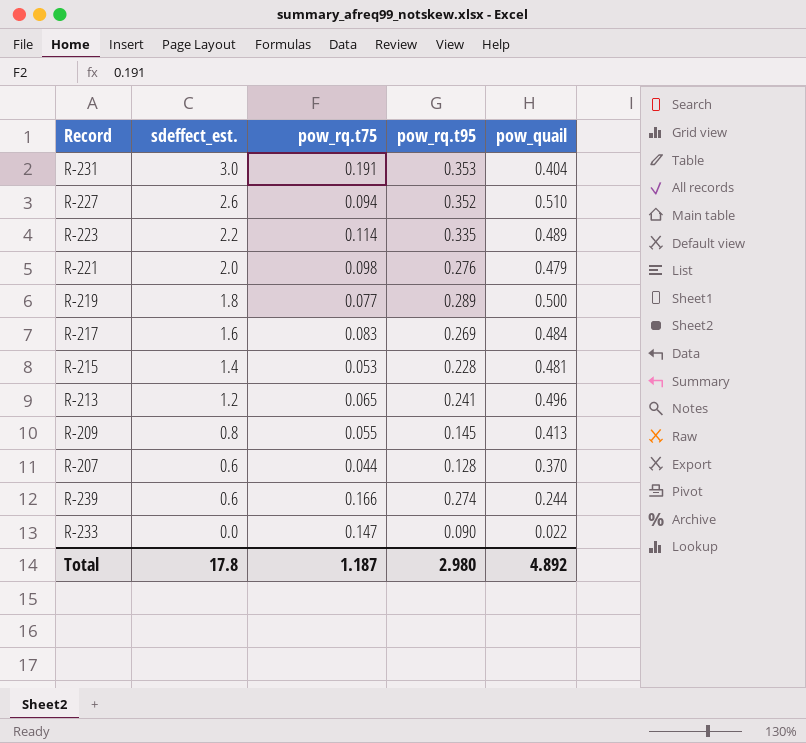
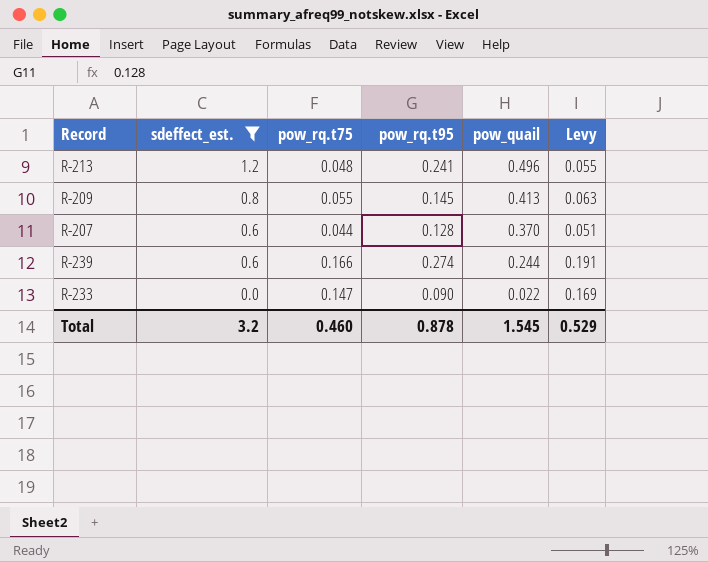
filter: none -> sdeffect_est. <= 1.2
column Levy | formula: none -> [pow_rq.t75] * 1.15
R-213 | pow_rq.t75: 0.065 -> 0.048
Total | sdeffect_est.: 17.8 -> 3.2
Total | pow_rq.t75: 1.187 -> 0.460
Total | pow_rq.t95: 2.980 -> 0.878
Total | pow_quail: 4.892 -> 1.545

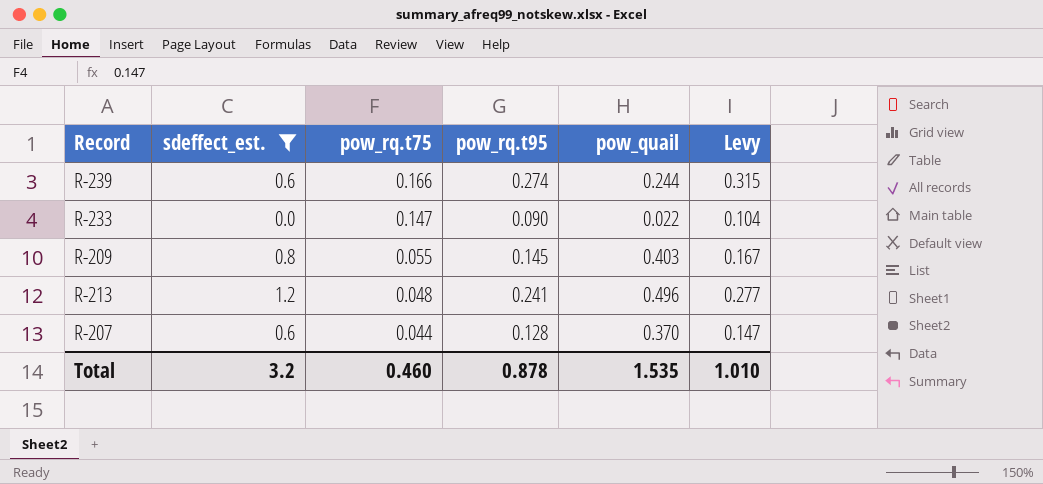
row order: sdeffect_est. descending -> pow_rq.t75 descending
column Levy | formula: [pow_rq.t75] * 1.15 -> [pow_rq.t95] * 1.15
R-209 | pow_quail: 0.413 -> 0.403
Total | pow_quail: 1.545 -> 1.535
Total | Levy: 0.529 -> 1.010

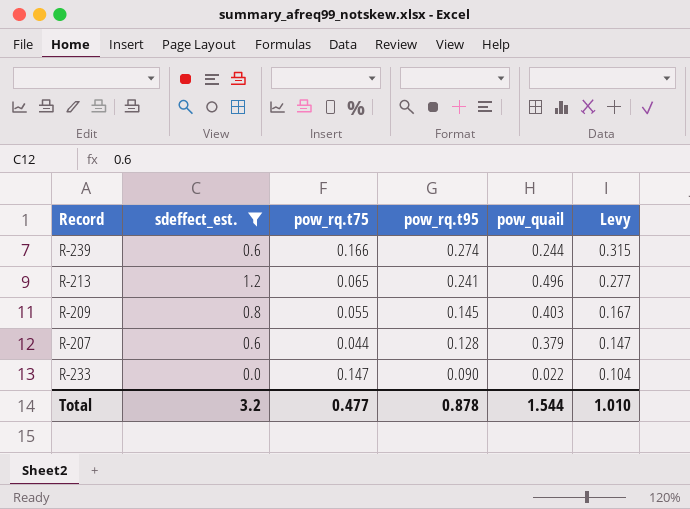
row order: pow_rq.t75 descending -> pow_rq.t95 descending
R-213 | pow_rq.t75: 0.048 -> 0.065
R-207 | pow_quail: 0.370 -> 0.379
Total | pow_rq.t75: 0.460 -> 0.477
Total | pow_quail: 1.535 -> 1.544

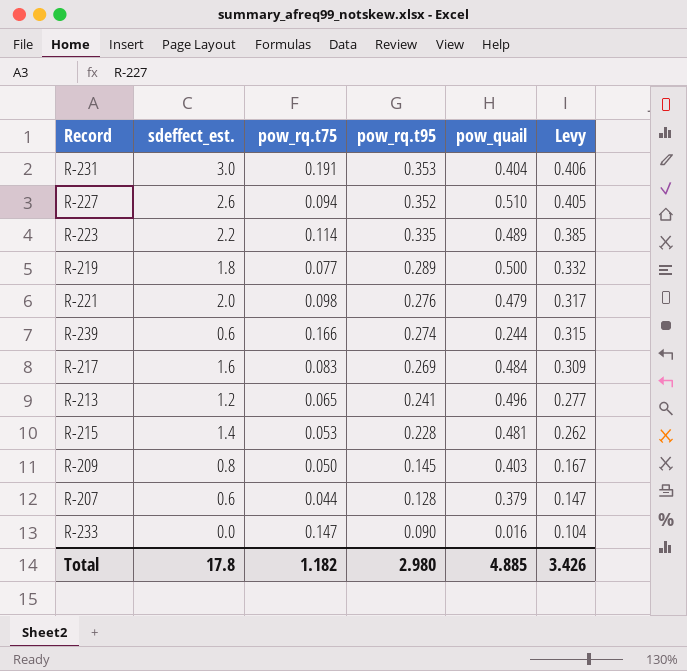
filter: sdeffect_est. <= 1.2 -> none
R-209 | pow_rq.t75: 0.055 -> 0.050
R-233 | pow_quail: 0.022 -> 0.016
Total | sdeffect_est.: 3.2 -> 17.8
Total | pow_rq.t75: 0.477 -> 1.182
Total | pow_rq.t95: 0.878 -> 2.980
Total | pow_quail: 1.544 -> 4.885
Total | Levy: 1.010 -> 3.426

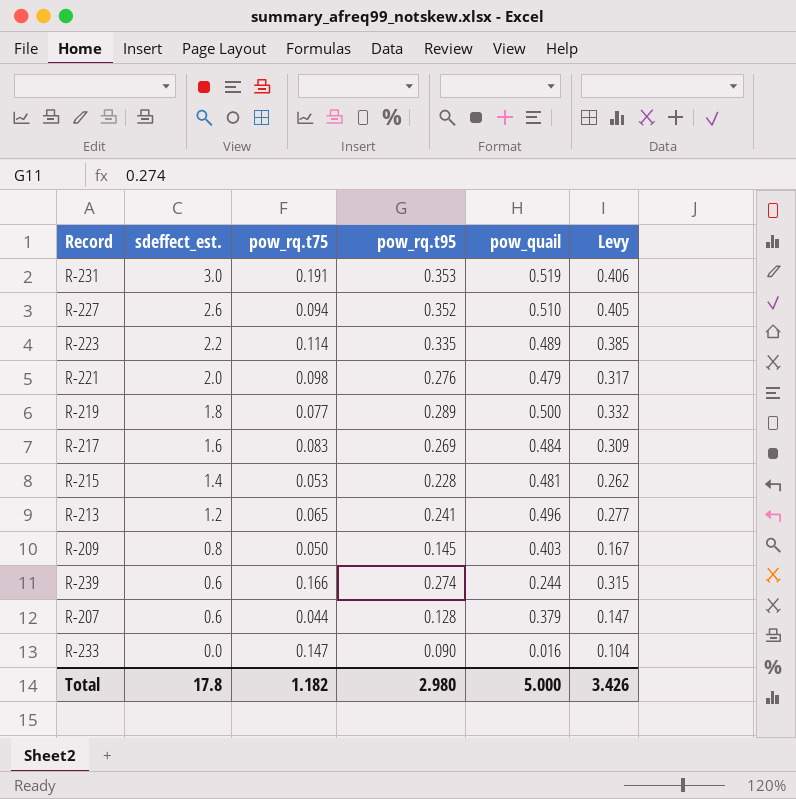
row order: pow_rq.t95 descending -> sdeffect_est. descending
R-231 | pow_quail: 0.404 -> 0.519
Total | pow_quail: 4.885 -> 5.000

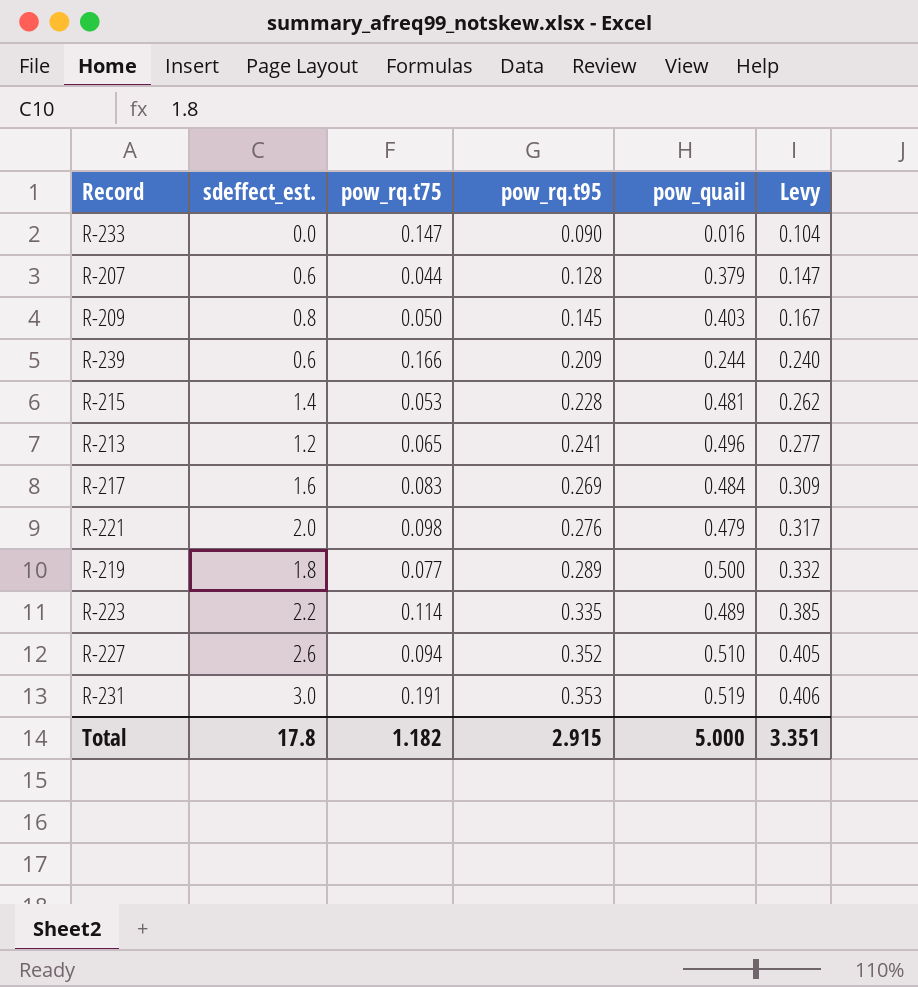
row order: sdeffect_est. descending -> pow_rq.t95 ascending
R-239 | pow_rq.t95: 0.274 -> 0.209
R-239 | Levy: 0.315 -> 0.240
Total | pow_rq.t95: 2.980 -> 2.915
Total | Levy: 3.426 -> 3.351

